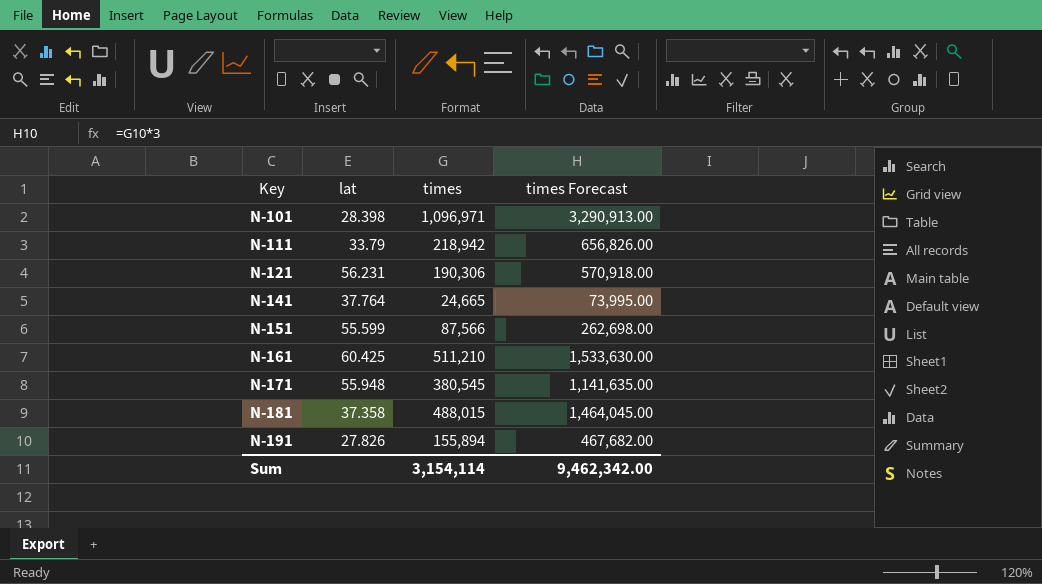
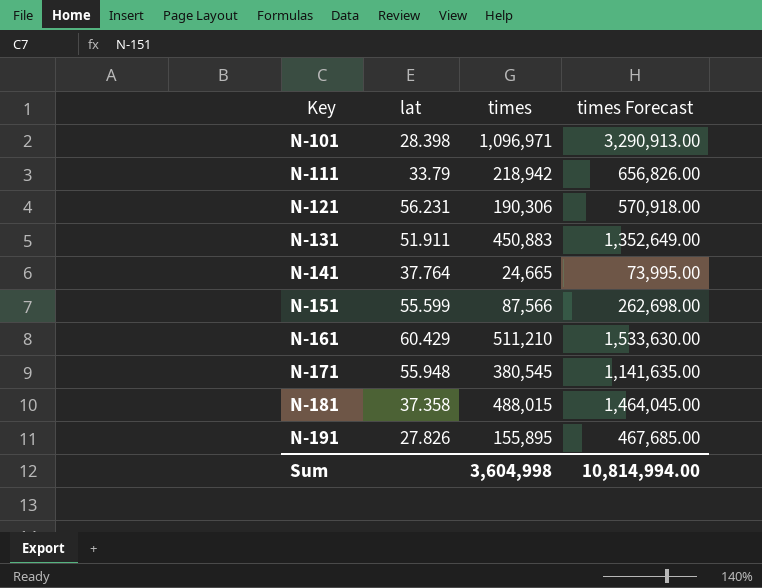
row N-131: none -> 51.911 | 450,883 | 1,352,649.00
N-161 | lat: 60.425 -> 60.429
N-191 | times: 155,894 -> 155,895
N-191 | times Forecast: 467,682.00 -> 467,685.00
Sum | times: 3,154,114 -> 3,604,998
Sum | times Forecast: 9,462,342.00 -> 10,814,994.00

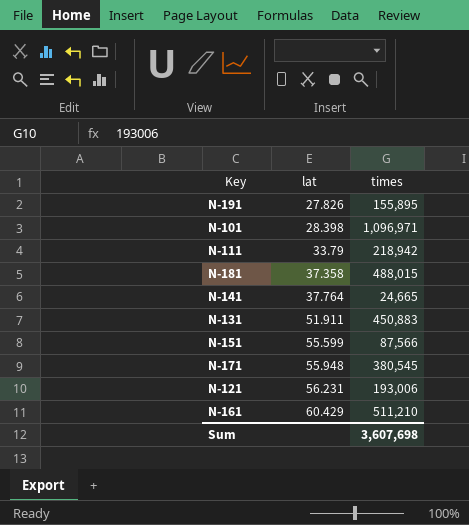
row order: Key ascending -> lat ascending
column times Forecast | formula: [times] * 3 -> none
N-121 | times: 190,306 -> 193,006
Sum | times: 3,604,998 -> 3,607,698

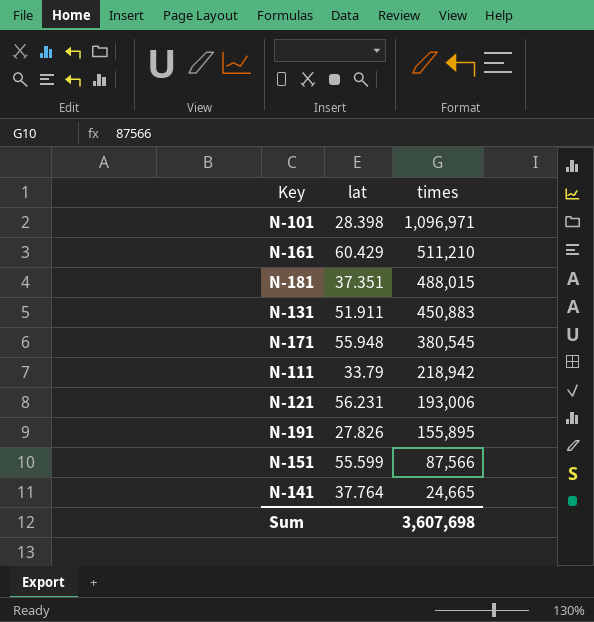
row order: lat ascending -> times descending
N-181 | lat: 37.358 -> 37.351

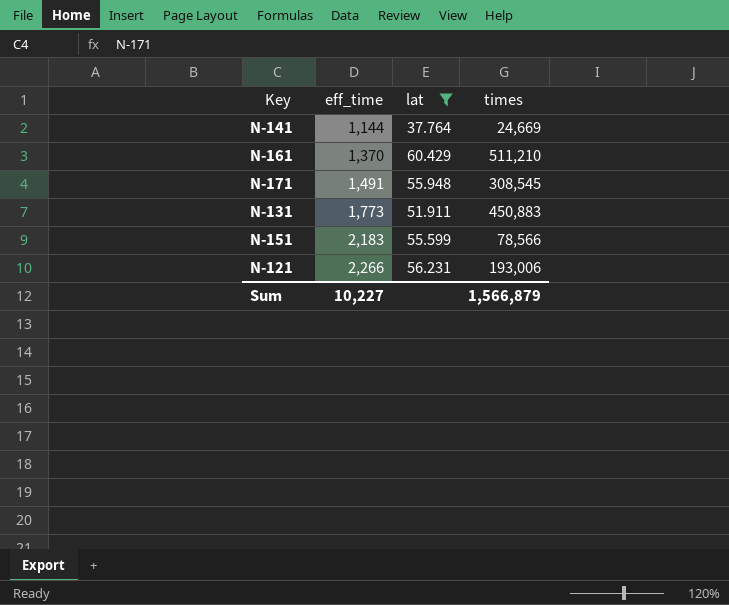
filter: none -> lat >= 37.764
row order: times descending -> eff_time ascending
column eff_time | position: none -> 2
N-141 | times: 24,665 -> 24,669
N-171 | times: 380,545 -> 308,545
N-151 | times: 87,566 -> 78,566
Sum | times: 3,607,698 -> 1,566,879

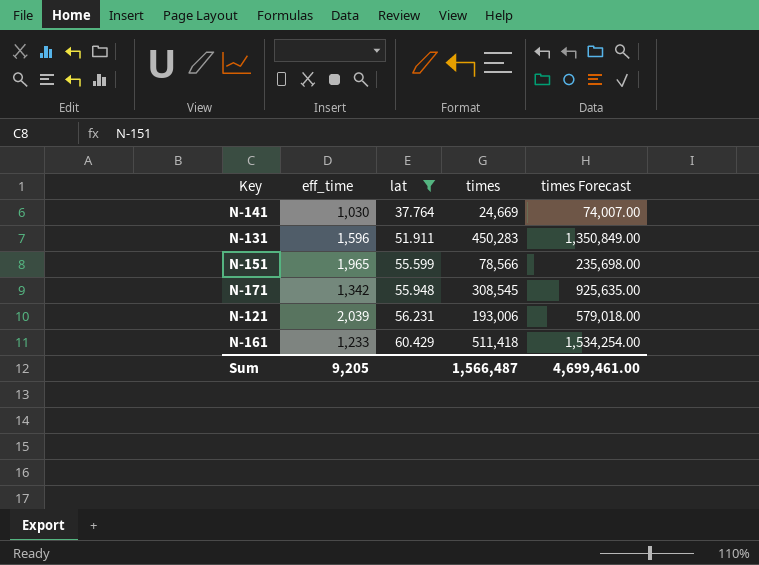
row order: eff_time ascending -> lat ascending
column times Forecast | formula: none -> [times] * 3
N-141 | eff_time: 1,144 -> 1,030
N-131 | eff_time: 1,773 -> 1,596
N-131 | times: 450,883 -> 450,283
N-151 | eff_time: 2,183 -> 1,965
N-171 | eff_time: 1,491 -> 1,342
N-121 | eff_time: 2,266 -> 2,039
N-161 | eff_time: 1,370 -> 1,233
N-161 | times: 511,210 -> 511,418
Sum | eff_time: 10,227 -> 9,205
Sum | times: 1,566,879 -> 1,566,487

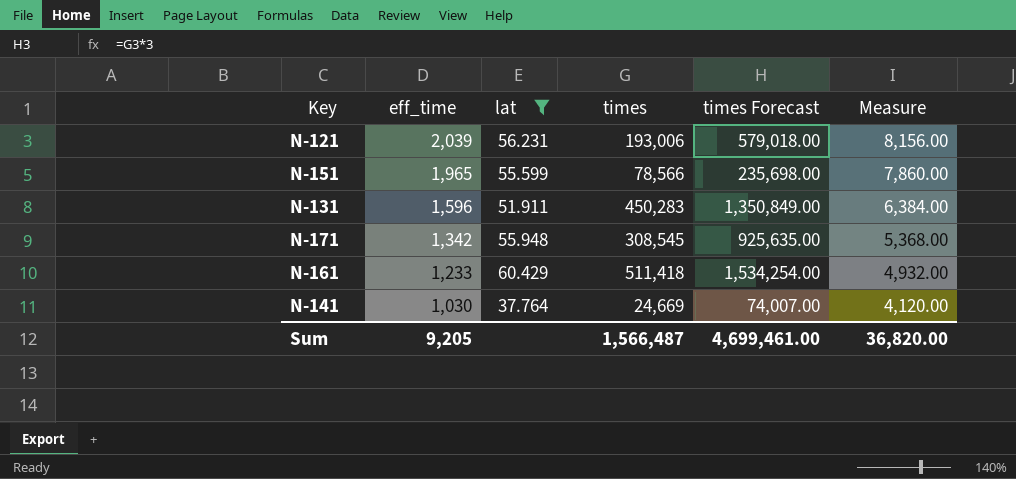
row order: lat ascending -> eff_time descending
column Measure | formula: none -> [eff_time] * 4

